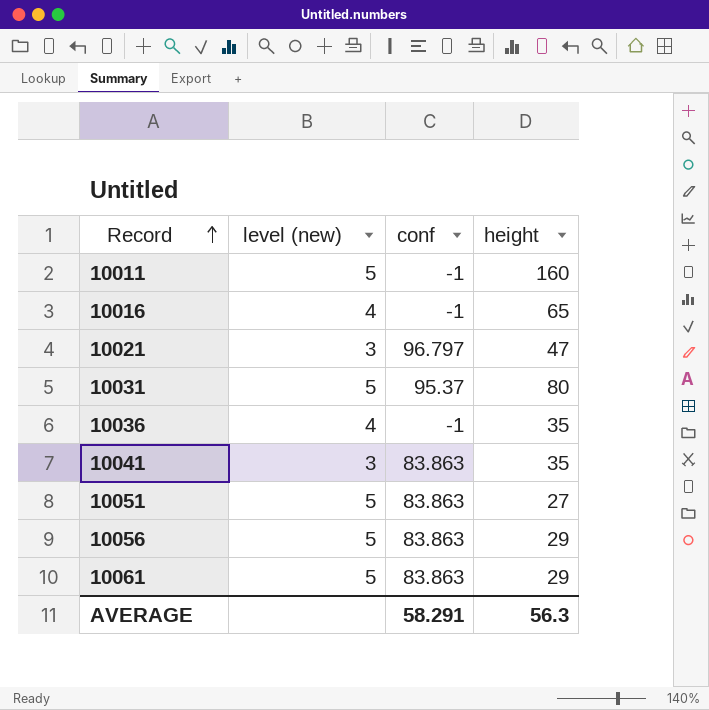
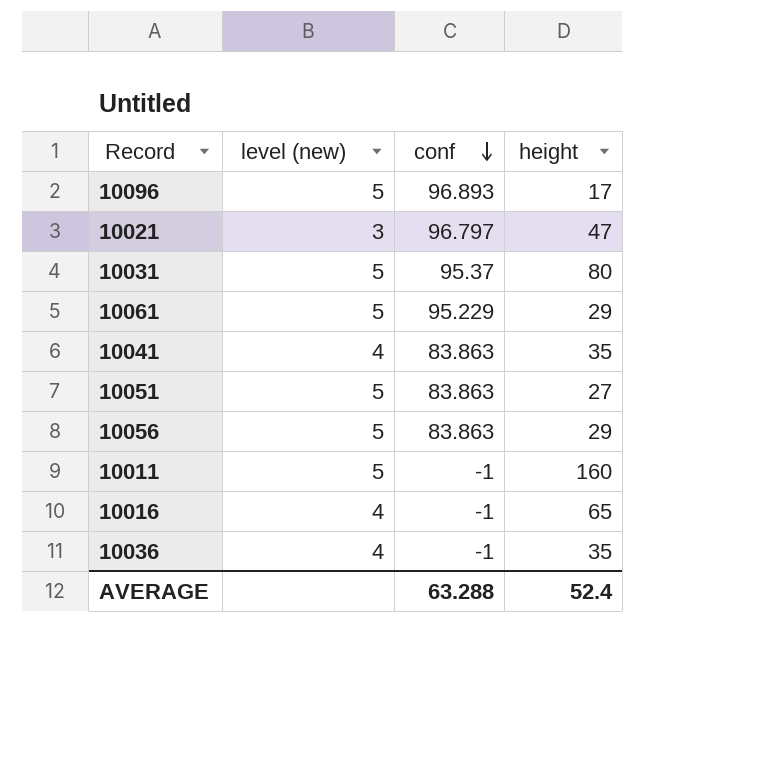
row order: Record ascending -> conf descending
row 10096: none -> 5 | 96.893 | 17
10061 | conf: 83.863 -> 95.229
10041 | level (new): 3 -> 4
AVERAGE | conf: 58.291 -> 63.288
AVERAGE | height: 56.3 -> 52.4

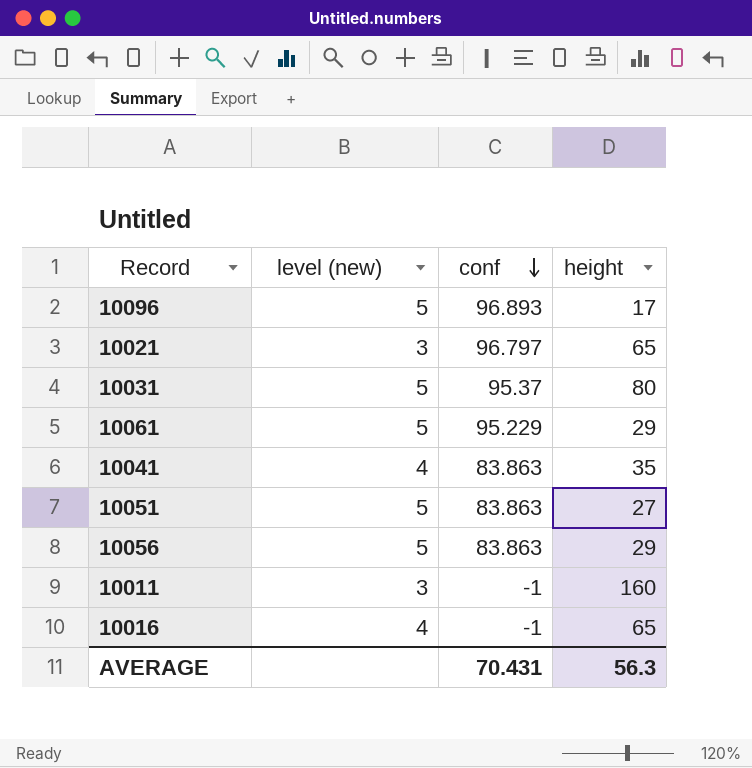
row 10036: 4 | -1 | 35 -> none
10021 | height: 47 -> 65
10011 | level (new): 5 -> 3
AVERAGE | conf: 63.288 -> 70.431
AVERAGE | height: 52.4 -> 56.3

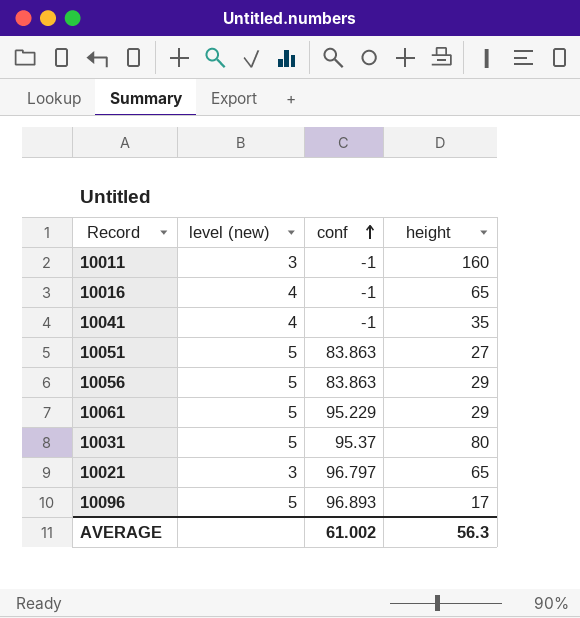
row order: conf descending -> conf ascending
10041 | conf: 83.863 -> -1
AVERAGE | conf: 70.431 -> 61.002

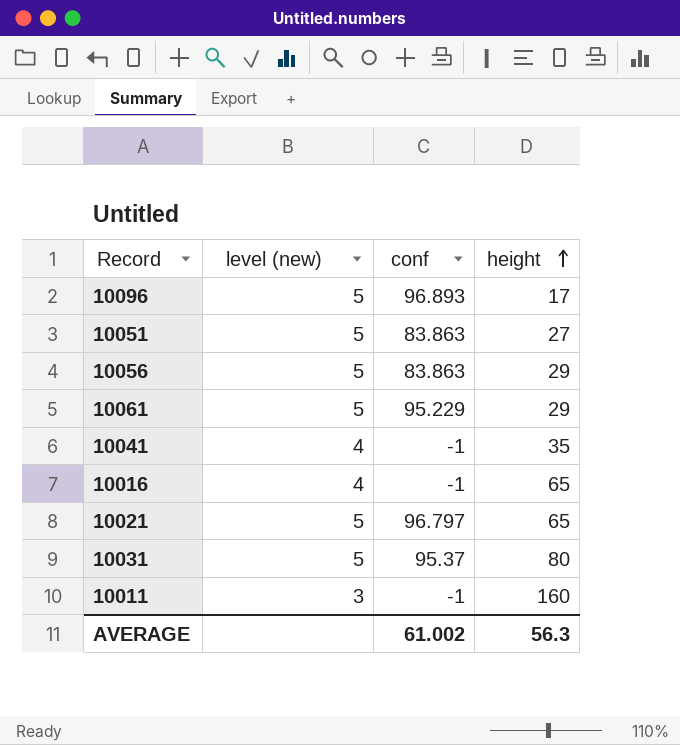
row order: conf ascending -> height ascending
10021 | level (new): 3 -> 5

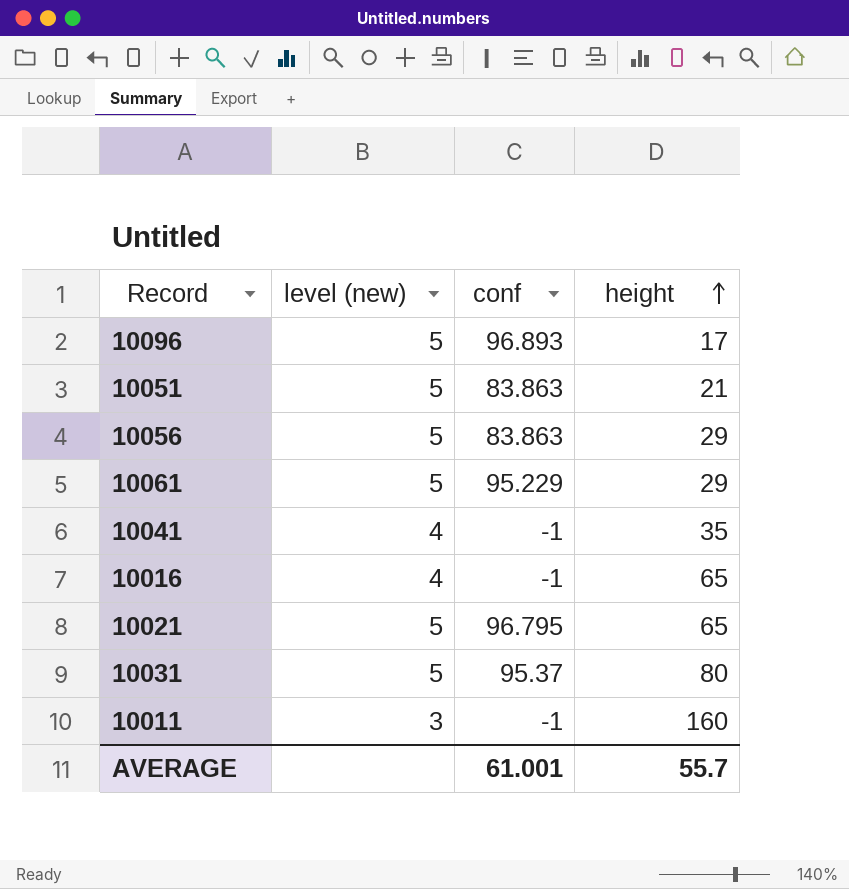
10051 | height: 27 -> 21
10021 | conf: 96.797 -> 96.795
AVERAGE | conf: 61.002 -> 61.001
AVERAGE | height: 56.3 -> 55.7

